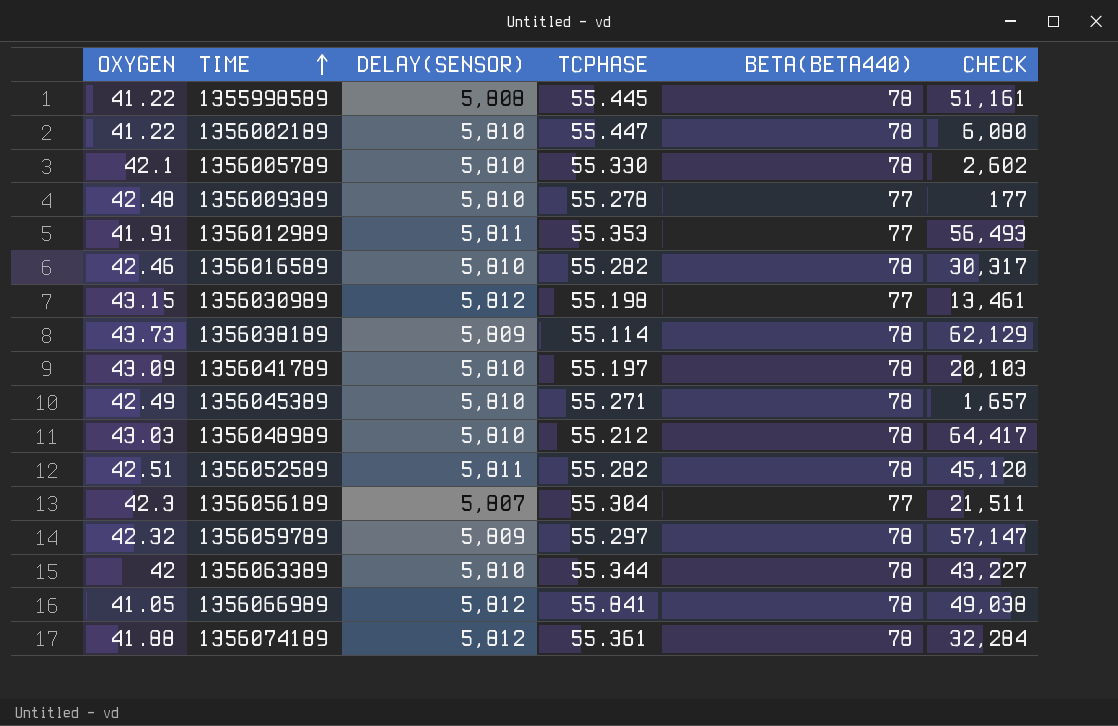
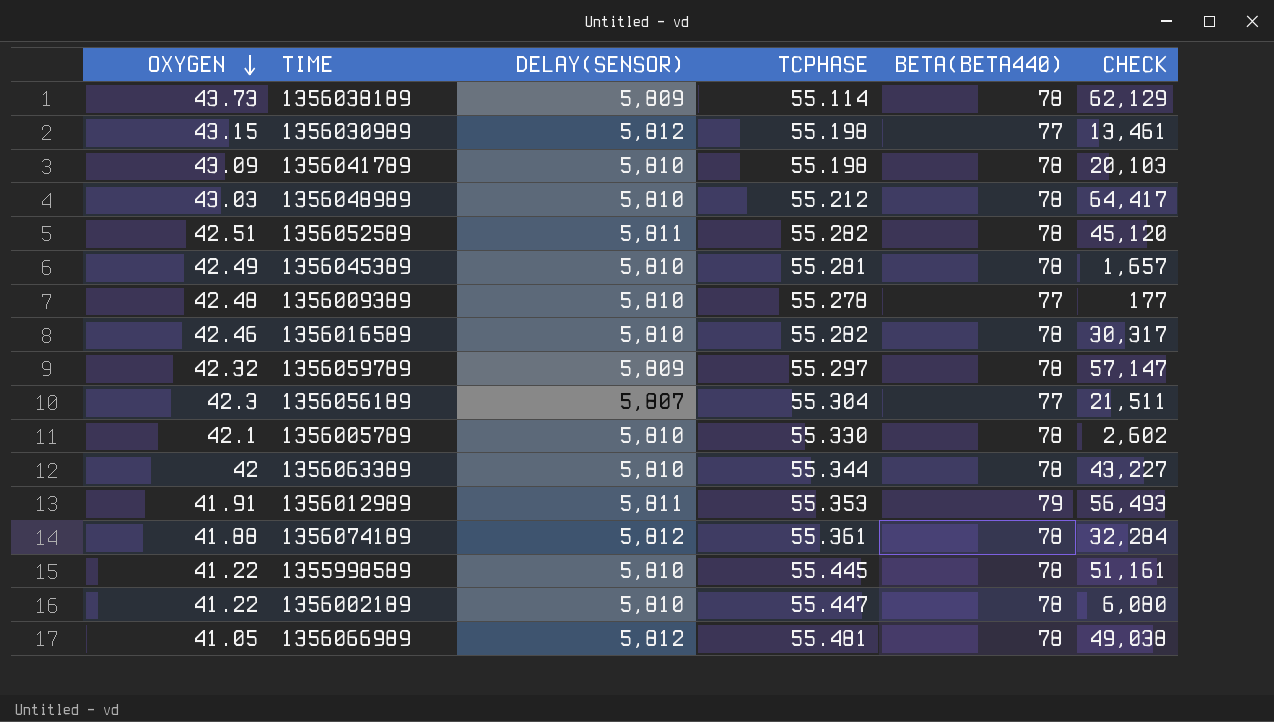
row order: TIME ascending -> OXYGEN descending
1356041789 | TCPHASE: 55.197 -> 55.198
1356045389 | TCPHASE: 55.271 -> 55.281
1356012989 | BETA(BETA440): 77 -> 79
1355998589 | DELAY(SENSOR): 5,808 -> 5,810
1356066989 | TCPHASE: 55.841 -> 55.481

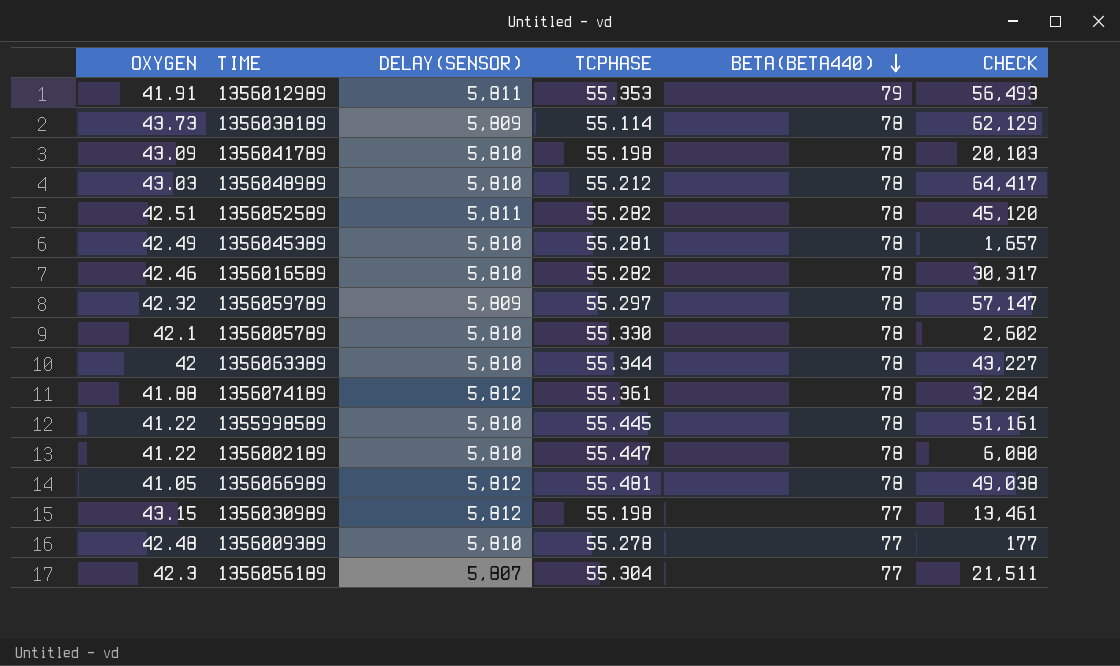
row order: OXYGEN descending -> BETA(BETA440) descending

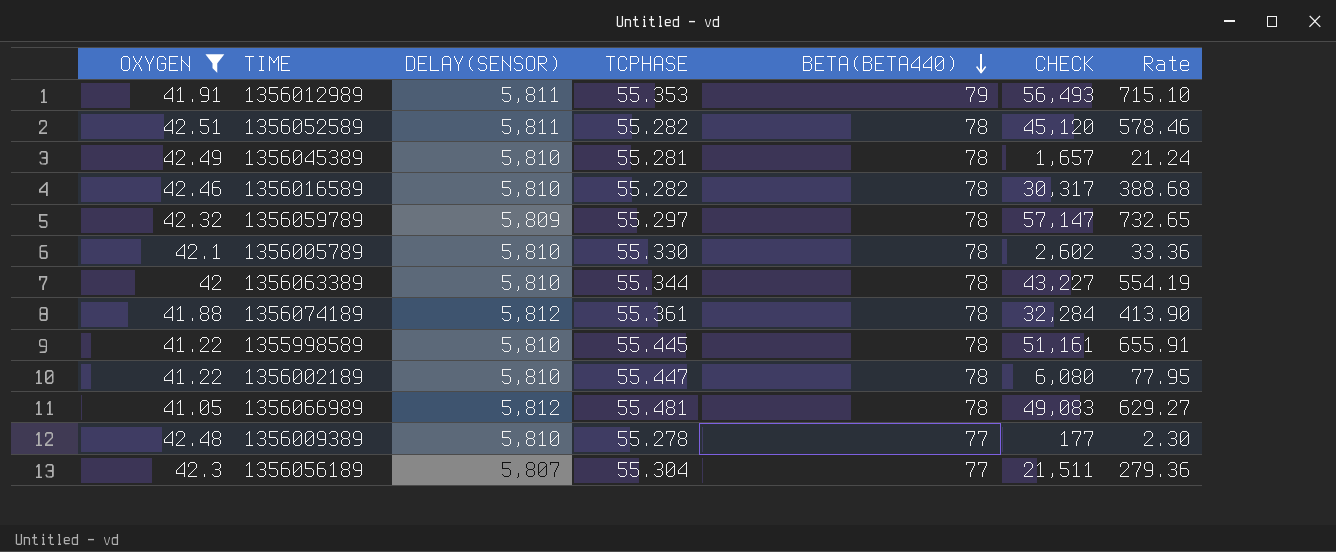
filter: none -> OXYGEN <= 42.51
column Rate | formula: none -> [CHECK] / [BETA(BETA440)]
1356066989 | CHECK: 49,038 -> 49,083

